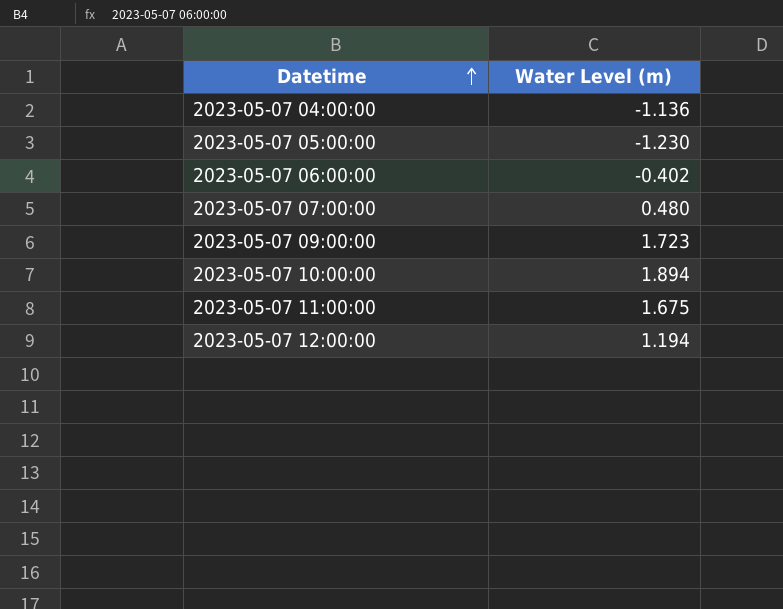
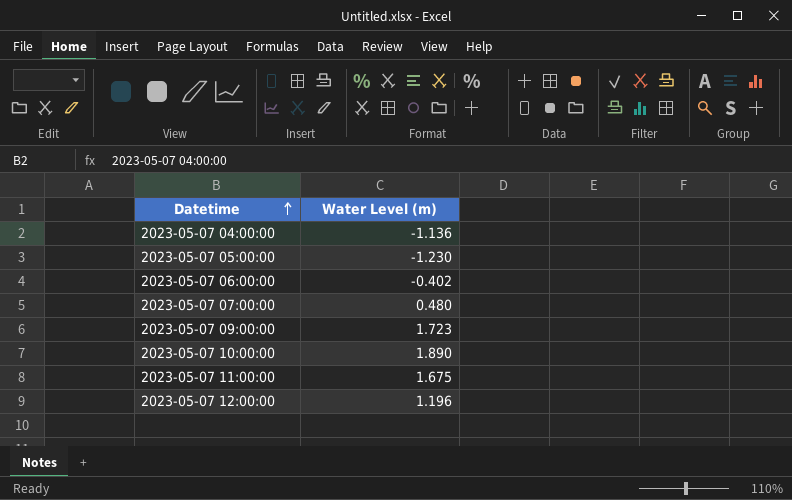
2023-05-07 10:00:00 | Water Level (m): 1.894 -> 1.890
2023-05-07 12:00:00 | Water Level (m): 1.194 -> 1.196

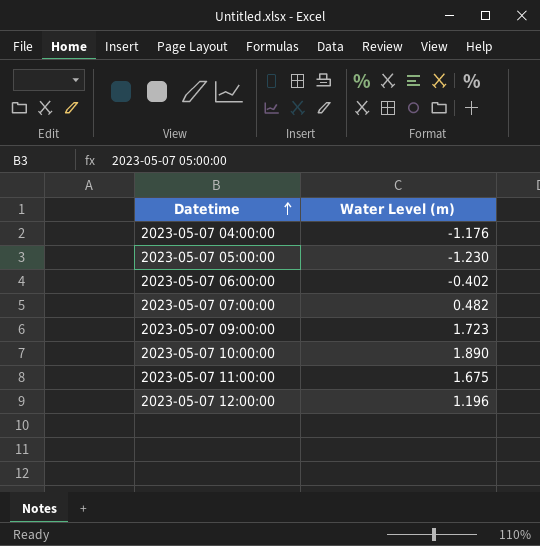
2023-05-07 04:00:00 | Water Level (m): -1.136 -> -1.176
2023-05-07 07:00:00 | Water Level (m): 0.480 -> 0.482

